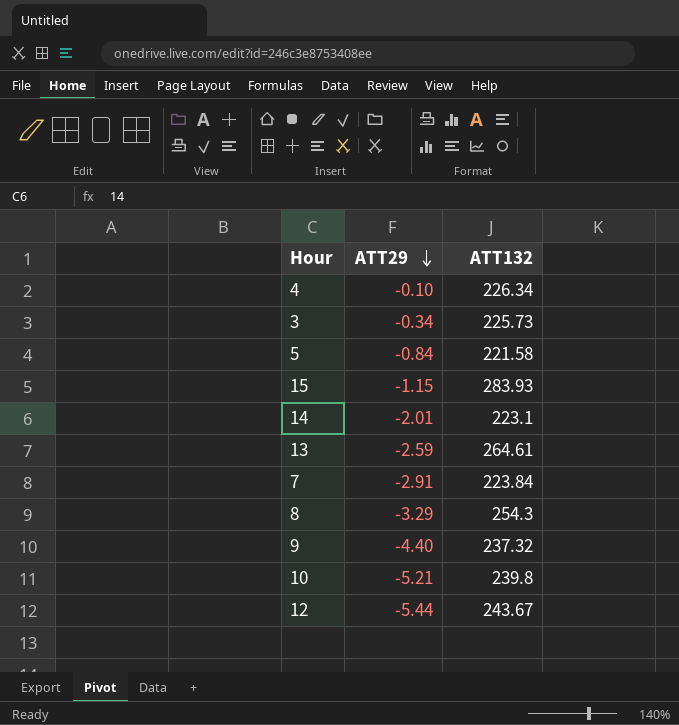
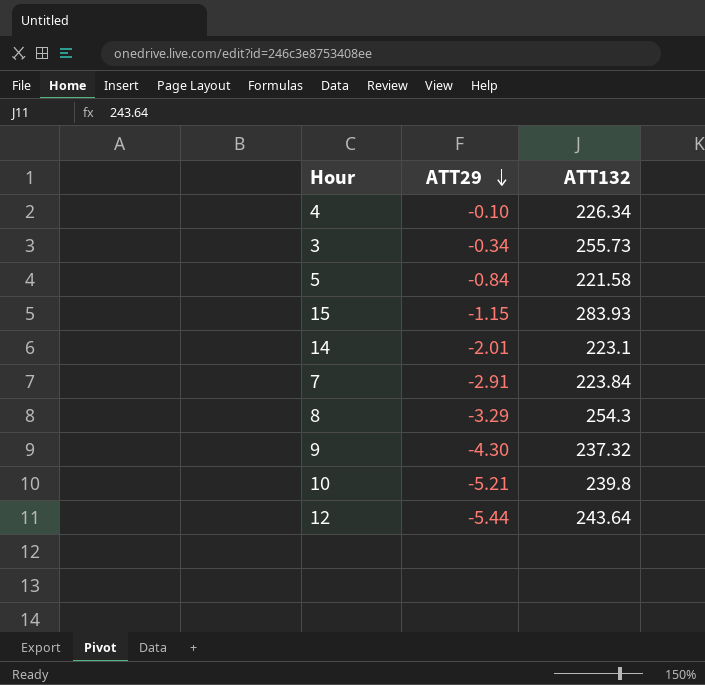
row 13: -2.59 | 264.61 -> none
3 | ATT132: 225.73 -> 255.73
9 | ATT29: -4.40 -> -4.30
12 | ATT132: 243.67 -> 243.64

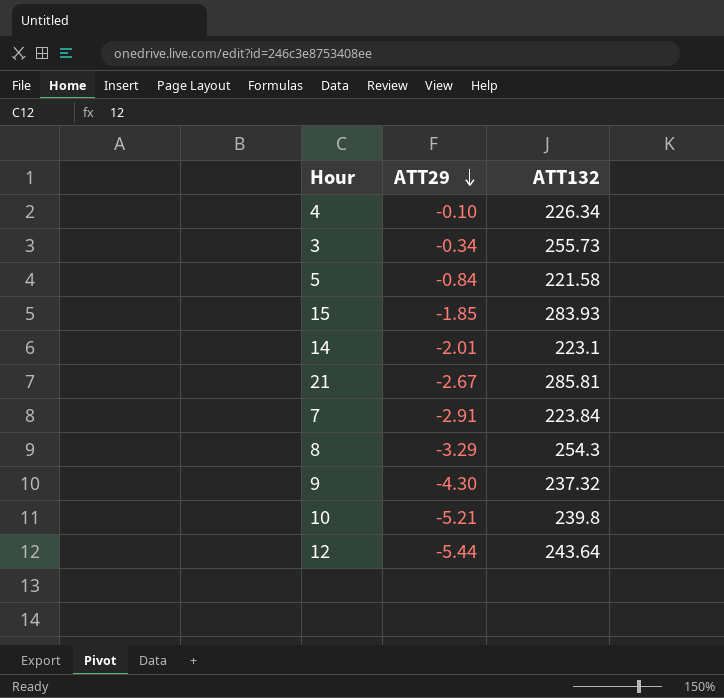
15 | ATT29: -1.15 -> -1.85
row 21: none -> -2.67 | 285.81

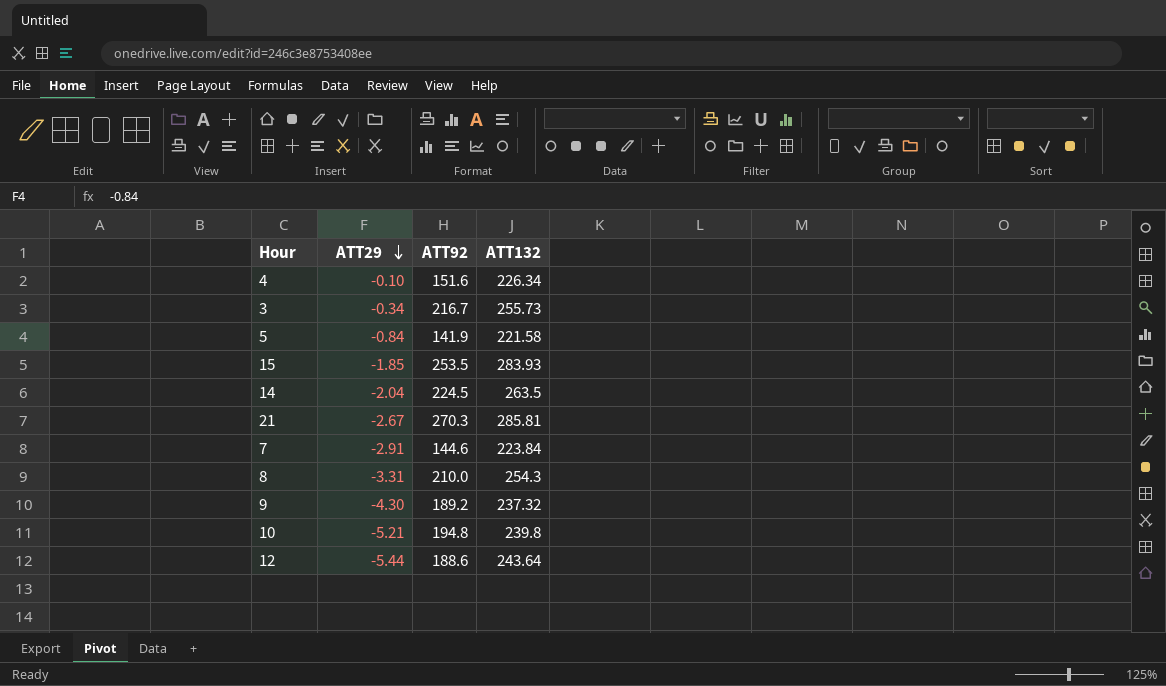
column ATT92 | position: none -> 3
14 | ATT29: -2.01 -> -2.04
14 | ATT132: 223.1 -> 263.5
8 | ATT29: -3.29 -> -3.31

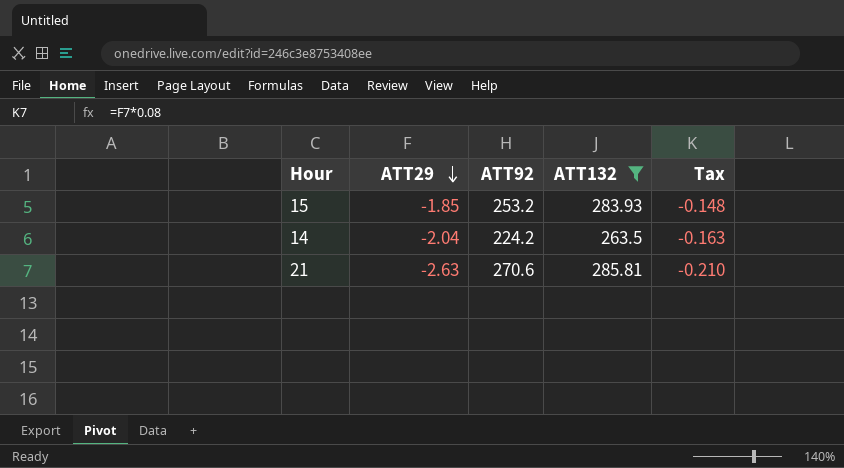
filter: none -> ATT132 >= 263.5
column Tax | formula: none -> [ATT29] * 0.08
15 | ATT92: 253.5 -> 253.2
14 | ATT92: 224.5 -> 224.2
21 | ATT29: -2.67 -> -2.63
21 | ATT92: 270.3 -> 270.6

